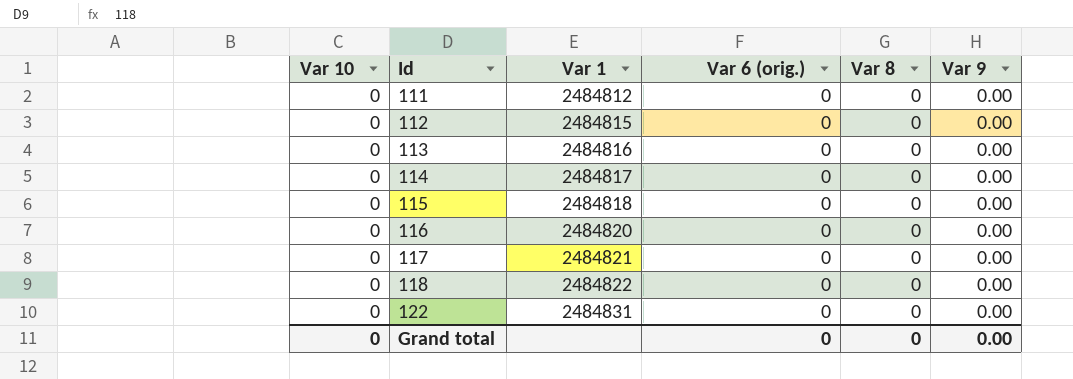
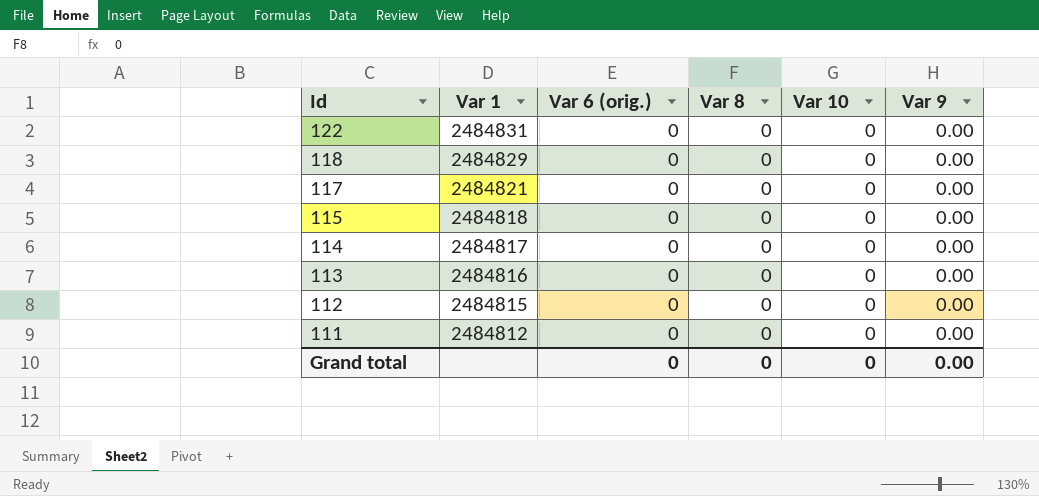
row order: Id ascending -> Id descending
column Var 10 | position: 1 -> 5
row 116: 0 | 2484820 | 0 | 0 | 0.00 -> none
118 | Var 1: 2484822 -> 2484829

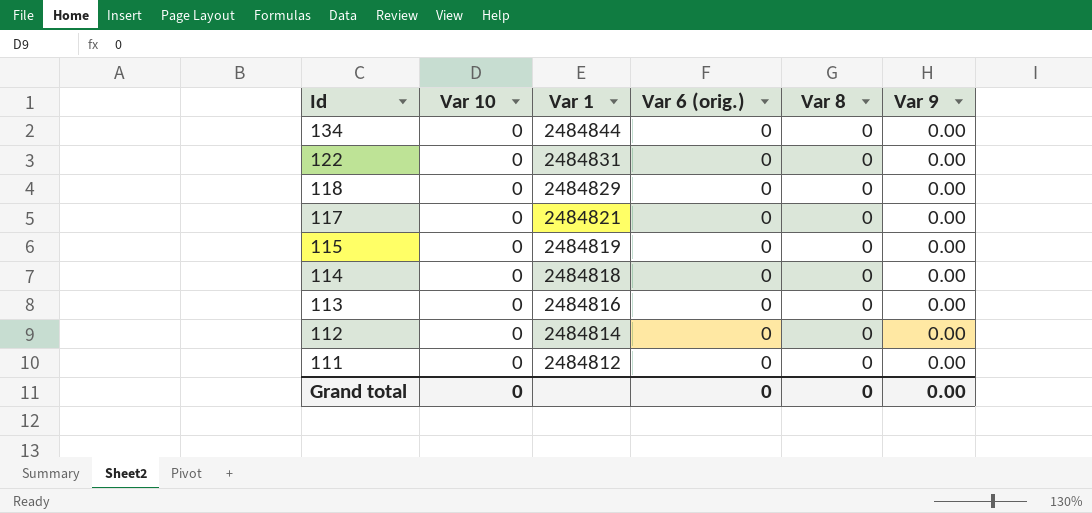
column Var 10 | position: 5 -> 2
row 134: none -> 0 | 2484844 | 0 | 0 | 0.00
115 | Var 1: 2484818 -> 2484819
114 | Var 1: 2484817 -> 2484818
112 | Var 1: 2484815 -> 2484814

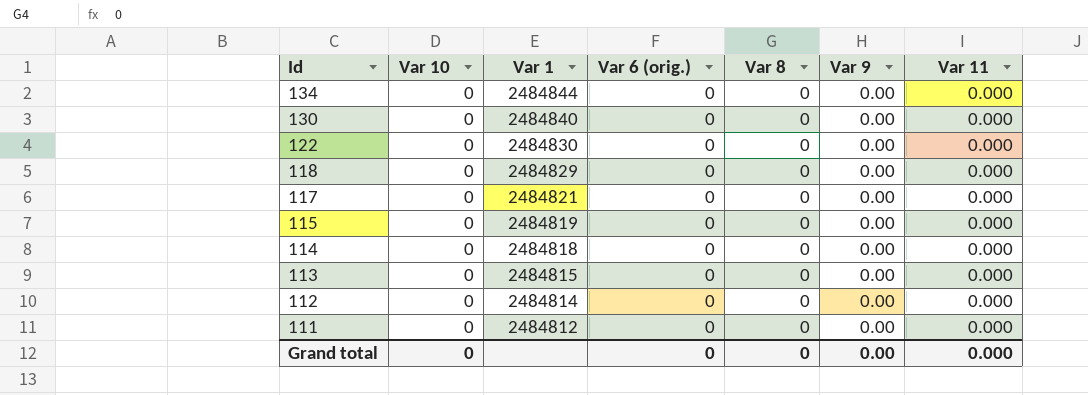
column Var 11 | position: none -> 7
row 130: none -> 0 | 2484840 | 0 | 0 | 0.00 | 0.000
122 | Var 1: 2484831 -> 2484830
113 | Var 1: 2484816 -> 2484815

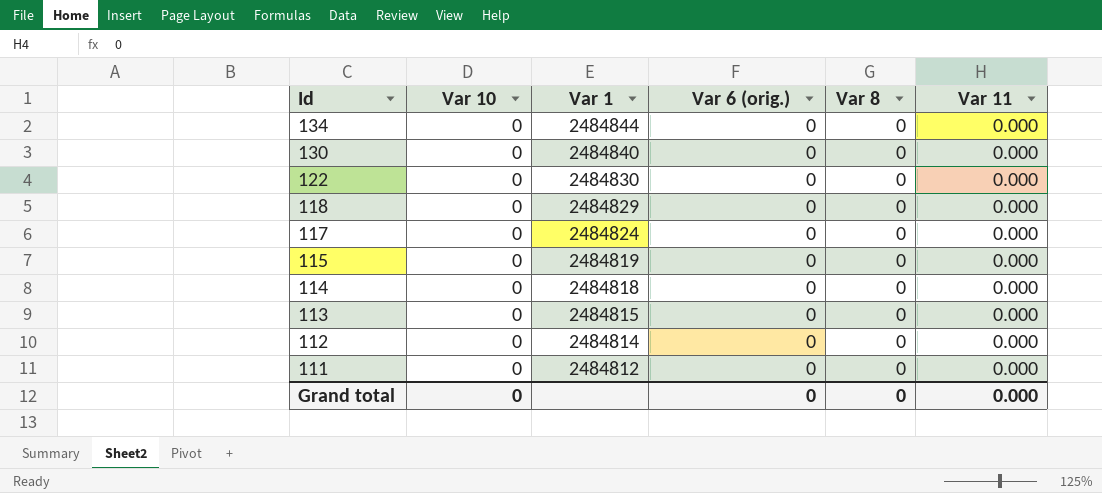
column Var 9 | position: 6 -> none
117 | Var 1: 2484821 -> 2484824

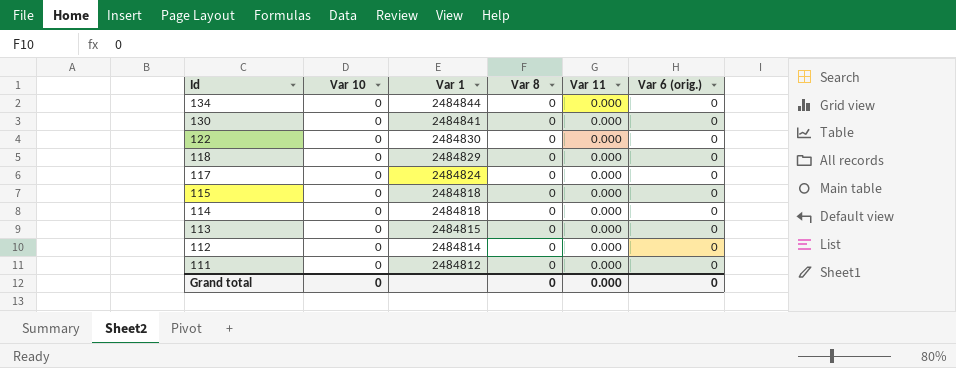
column Var 6 (orig.) | position: 4 -> 6
130 | Var 1: 2484840 -> 2484841
115 | Var 1: 2484819 -> 2484818

